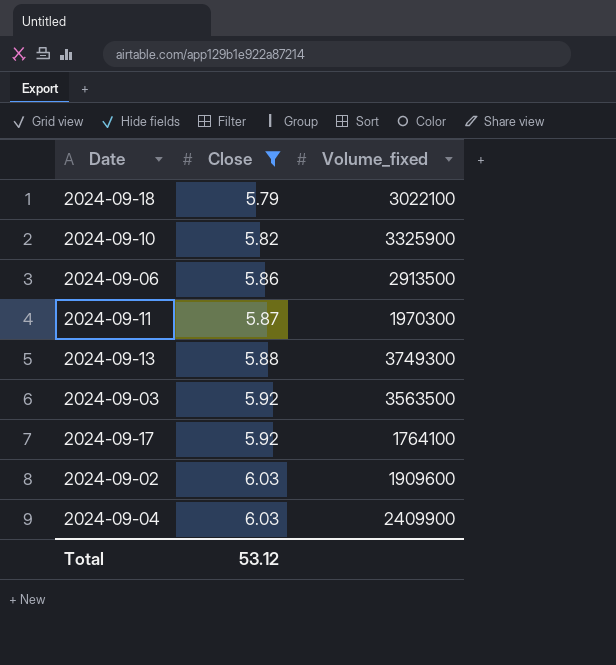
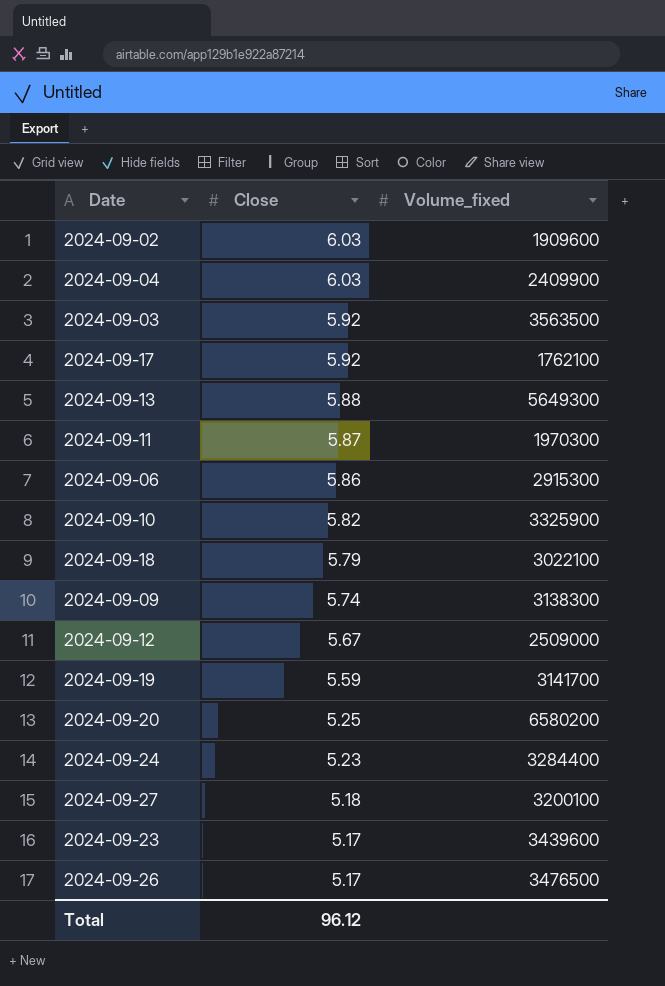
filter: Close >= 5.79 -> none
row order: Close ascending -> Close descending
2024-09-17 | Volume_fixed: 1764100 -> 1762100
2024-09-13 | Volume_fixed: 3749300 -> 5649300
2024-09-06 | Volume_fixed: 2913500 -> 2915300
Total | Close: 53.12 -> 96.12

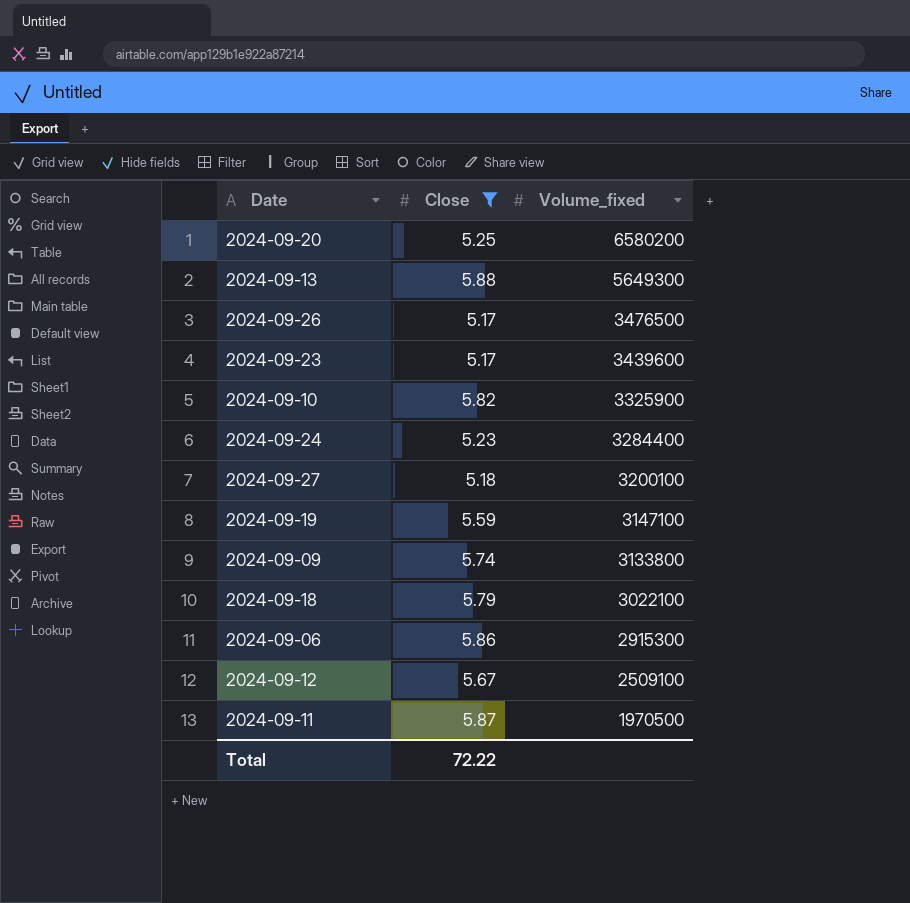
filter: none -> Close <= 5.88
row order: Close descending -> Volume_fixed descending
2024-09-19 | Volume_fixed: 3141700 -> 3147100
2024-09-09 | Volume_fixed: 3138300 -> 3133800
2024-09-12 | Volume_fixed: 2509000 -> 2509100
2024-09-11 | Volume_fixed: 1970300 -> 1970500
Total | Close: 96.12 -> 72.22

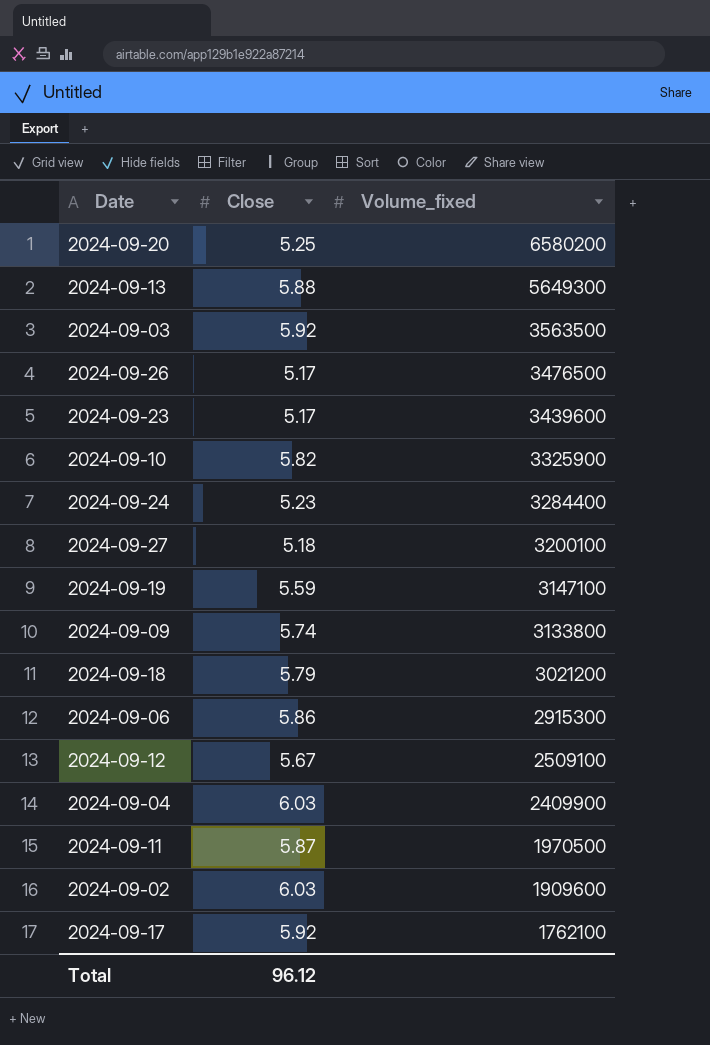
filter: Close <= 5.88 -> none
2024-09-18 | Volume_fixed: 3022100 -> 3021200
Total | Close: 72.22 -> 96.12

